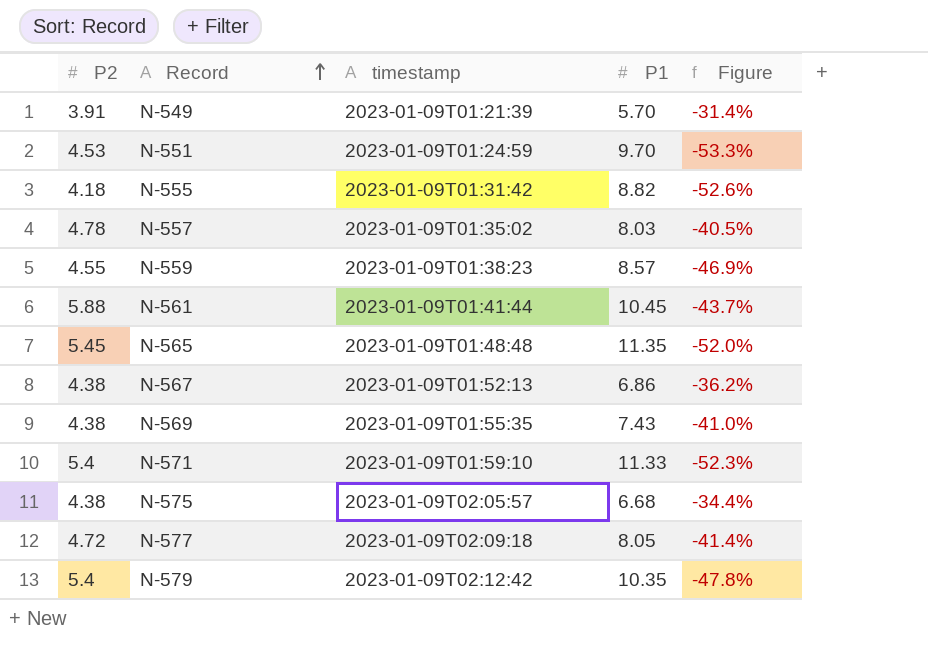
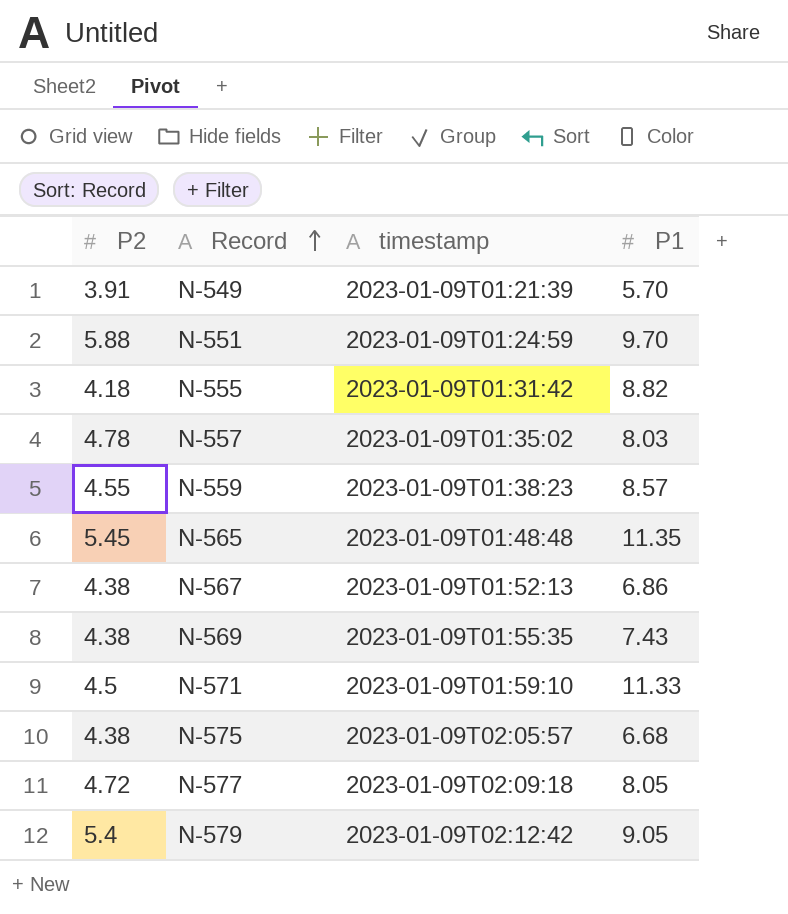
column Figure | formula: ([P2] - [P1]) / [P1] -> none
row N-561: 5.88 | 2023-01-09T01:41:44 | 10.45 | -43.7% -> none
N-551 | P2: 4.53 -> 5.88
N-571 | P2: 5.4 -> 4.5
N-579 | P1: 10.35 -> 9.05

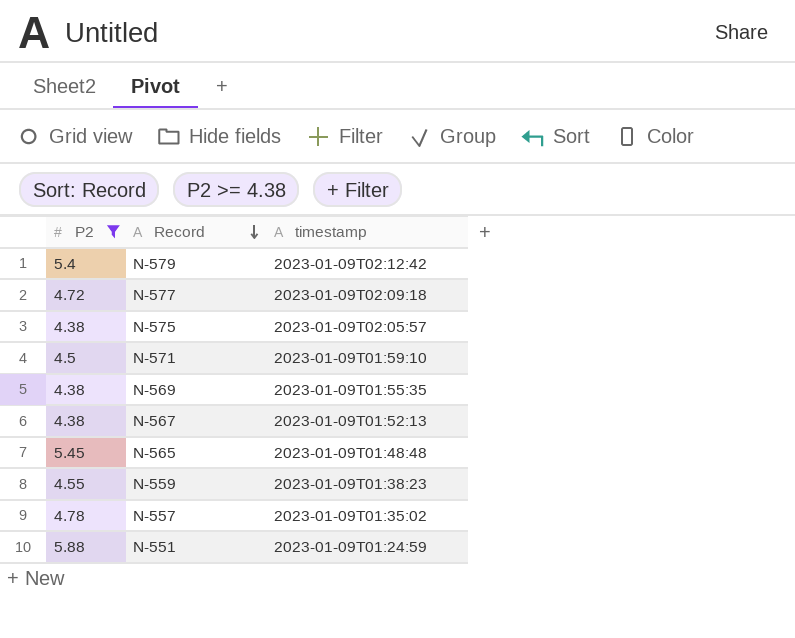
filter: none -> P2 >= 4.38
row order: Record ascending -> Record descending
column P1 | position: 4 -> none

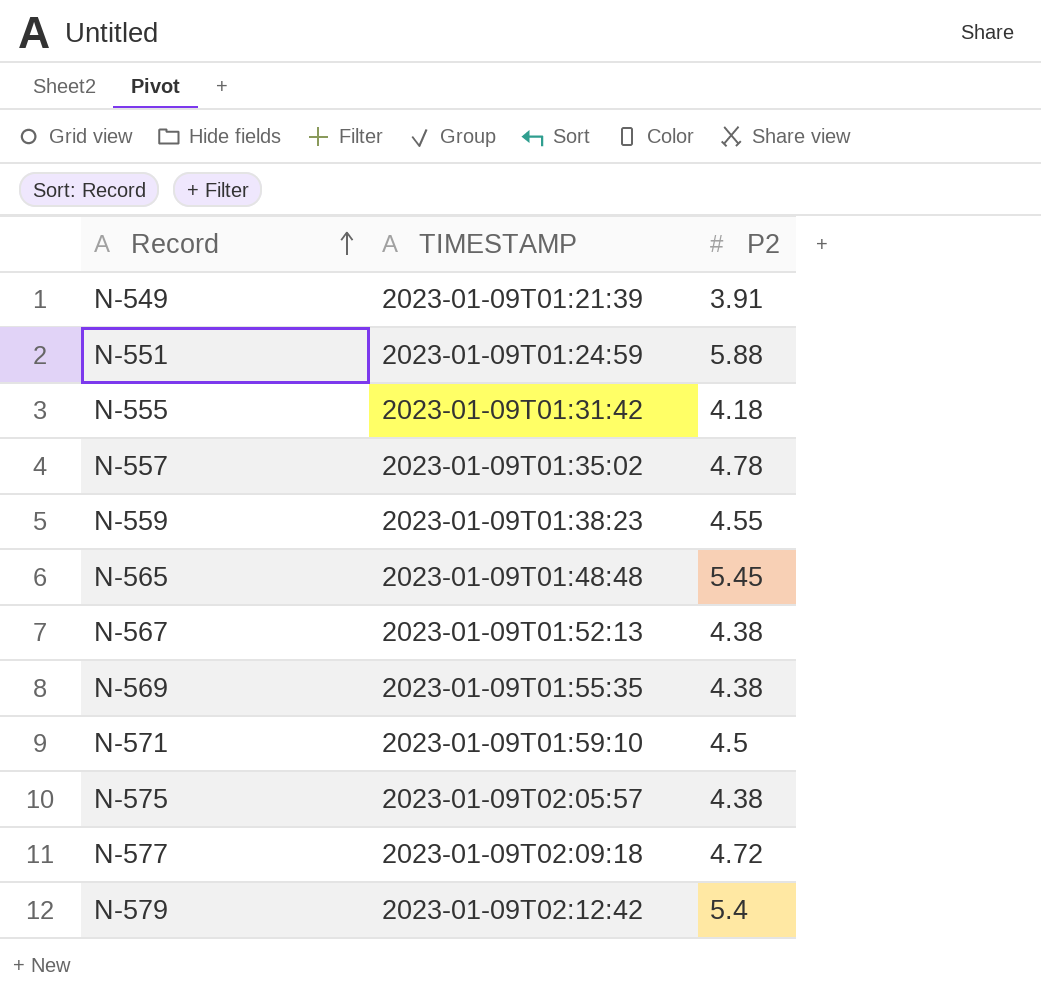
filter: P2 >= 4.38 -> none
row order: Record descending -> Record ascending
column name: timestamp -> TIMESTAMP
column P2 | position: 1 -> 3

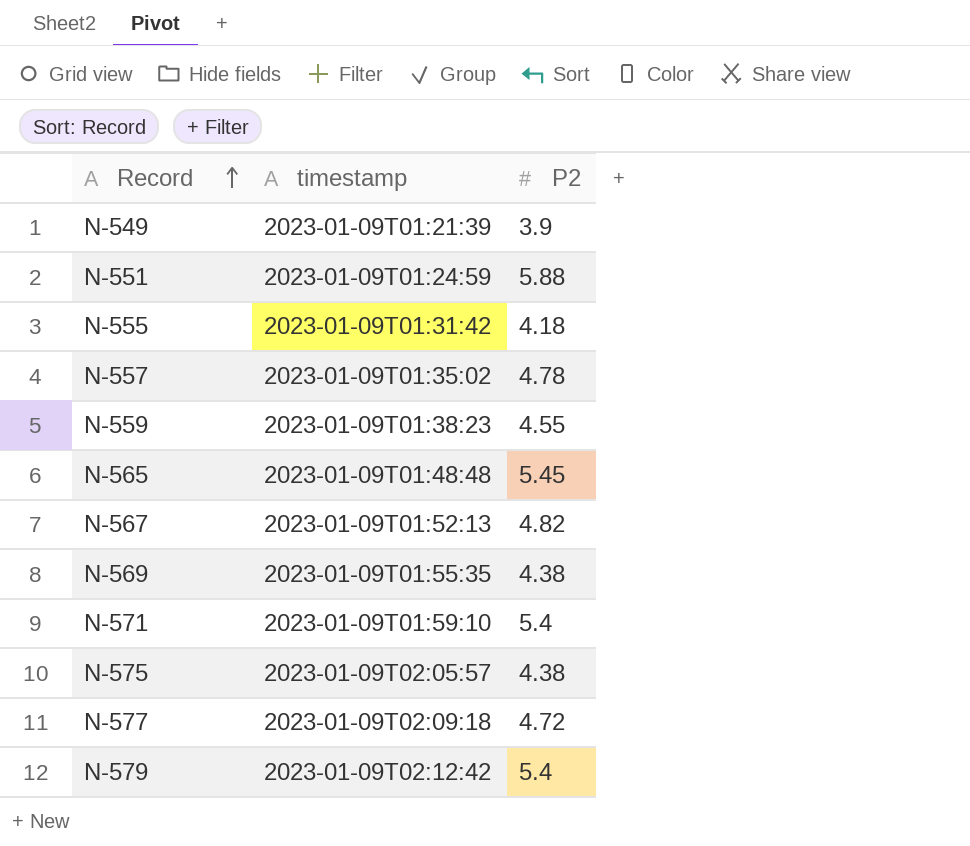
column name: TIMESTAMP -> timestamp
N-549 | P2: 3.91 -> 3.9
N-567 | P2: 4.38 -> 4.82
N-571 | P2: 4.5 -> 5.4

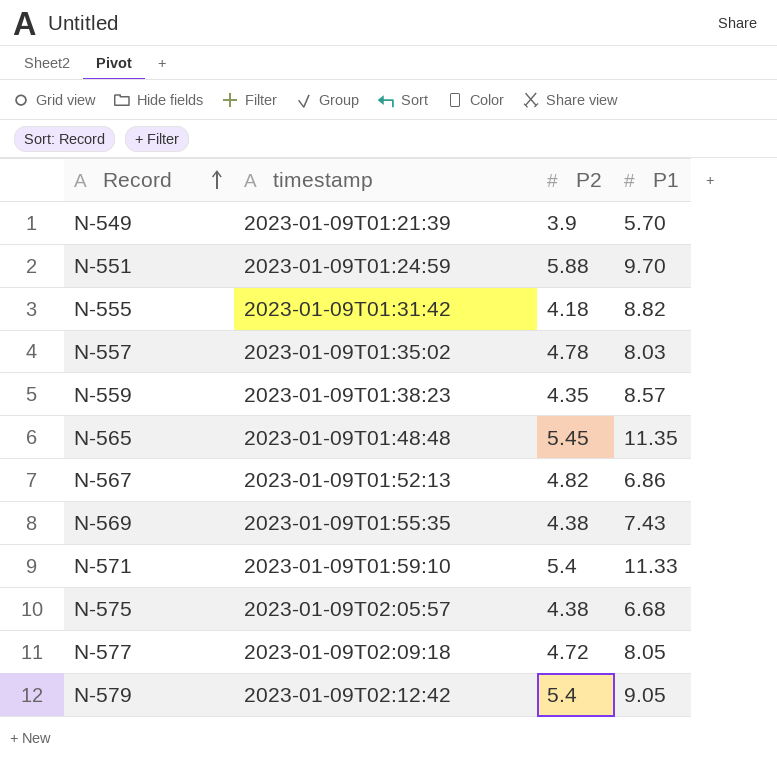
column P1 | position: none -> 4
N-559 | P2: 4.55 -> 4.35

